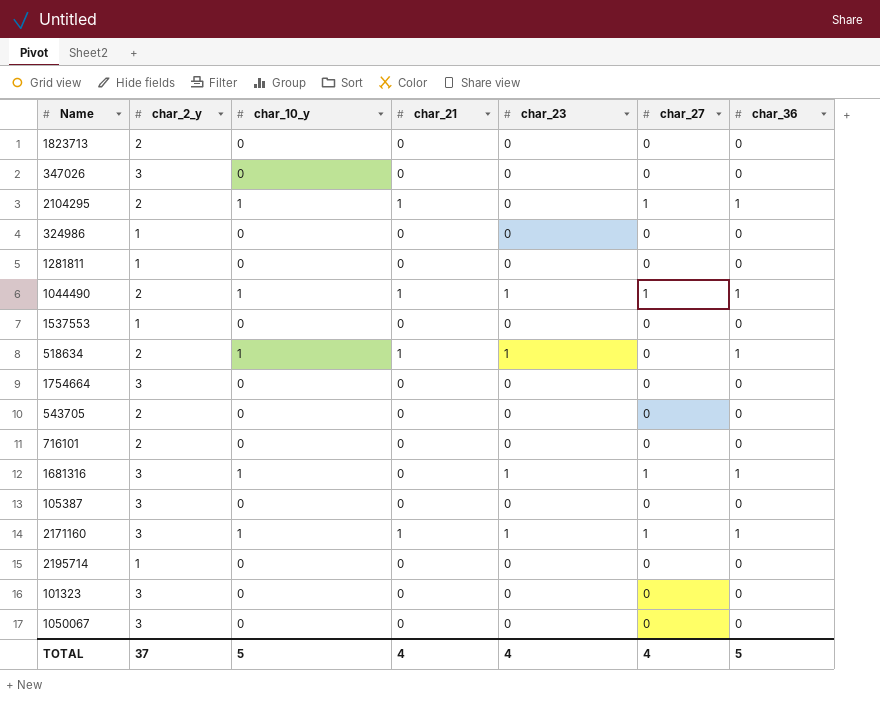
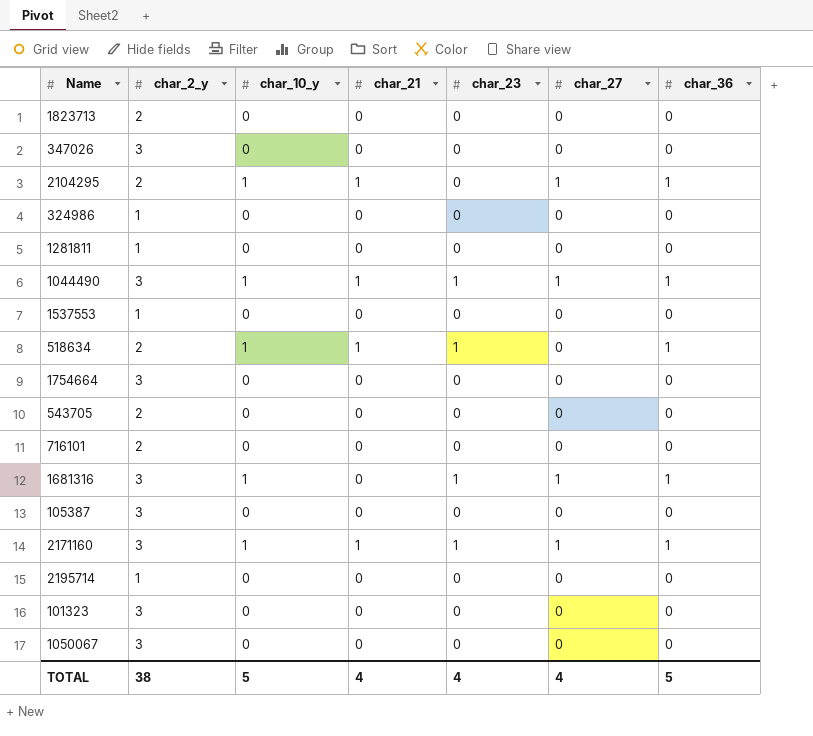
1044490 | char_2_y: 2 -> 3
TOTAL | char_2_y: 37 -> 38

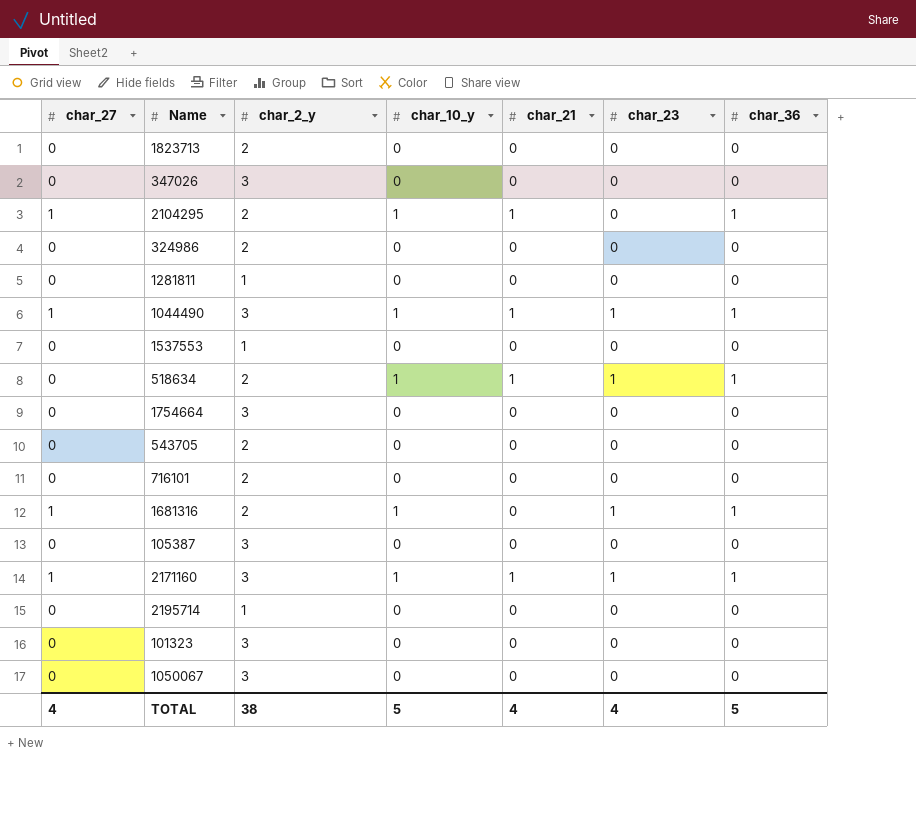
column char_27 | position: 6 -> 1
324986 | char_2_y: 1 -> 2
1681316 | char_2_y: 3 -> 2

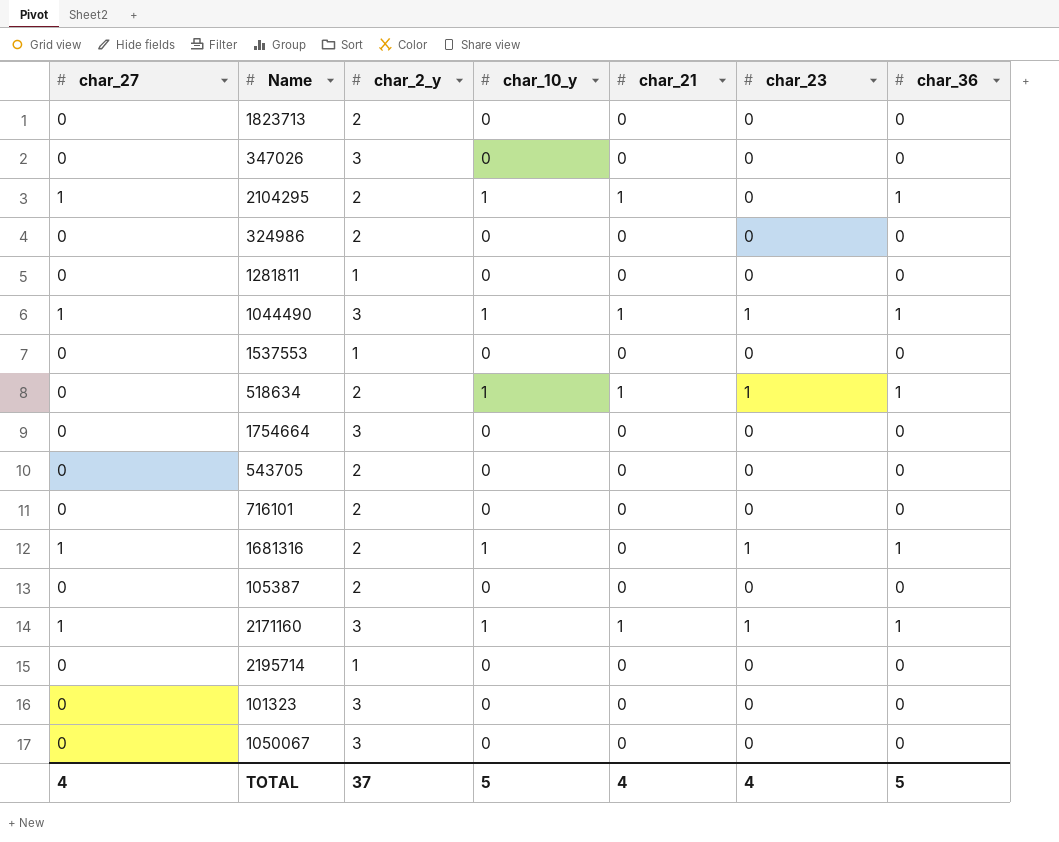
105387 | char_2_y: 3 -> 2
TOTAL | char_2_y: 38 -> 37

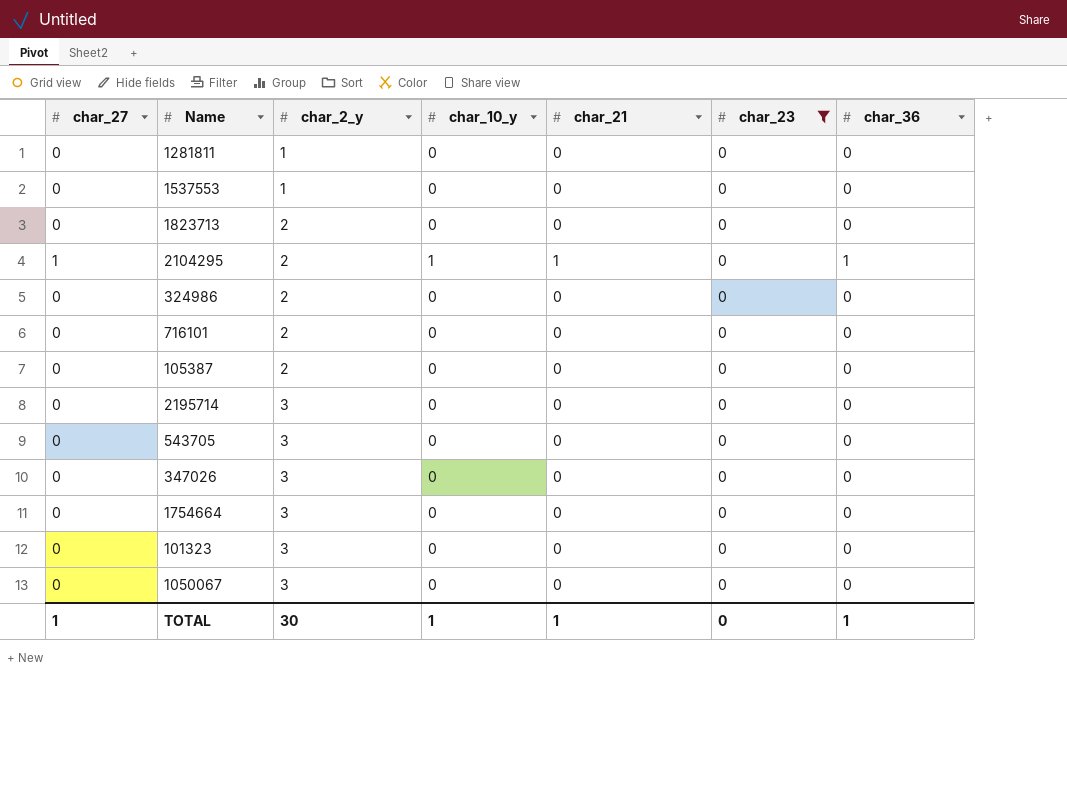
filter: none -> char_23 = 0
row order: none -> char_2_y ascending
2195714 | char_2_y: 1 -> 3
543705 | char_2_y: 2 -> 3
TOTAL | char_27: 4 -> 1
TOTAL | char_2_y: 37 -> 30
TOTAL | char_10_y: 5 -> 1
TOTAL | char_21: 4 -> 1
TOTAL | char_23: 4 -> 0
TOTAL | char_36: 5 -> 1

